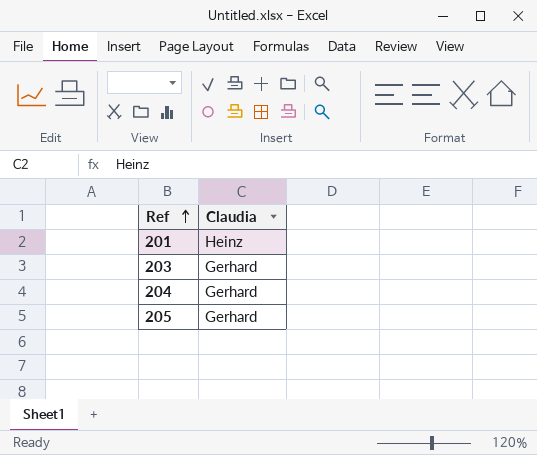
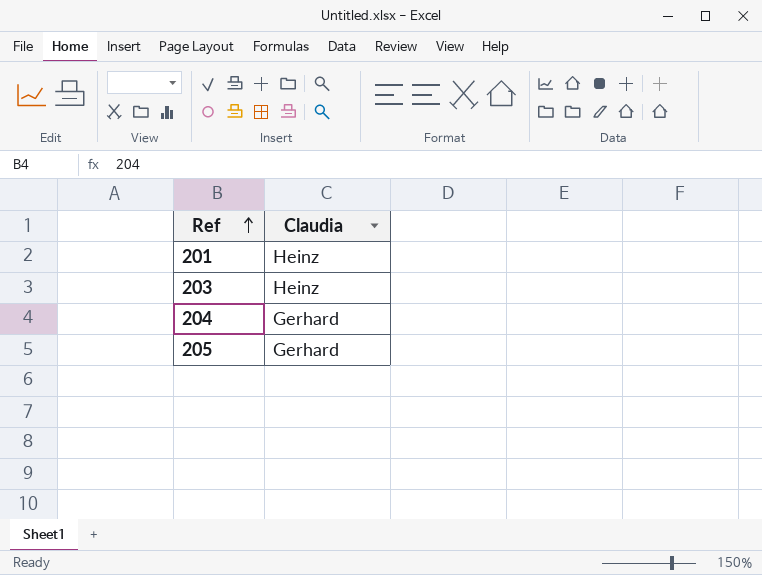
203 | Claudia: Gerhard -> Heinz

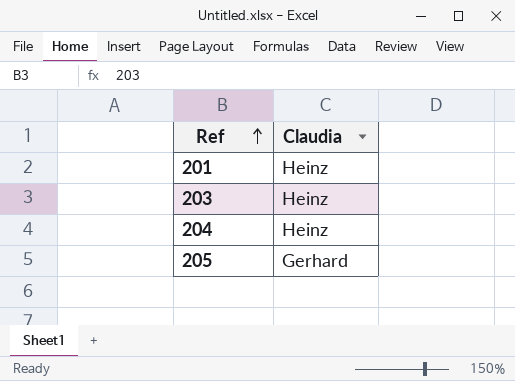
204 | Claudia: Gerhard -> Heinz

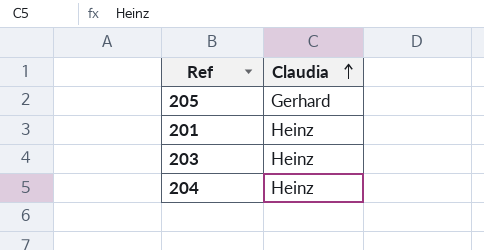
row order: Ref ascending -> Claudia ascending

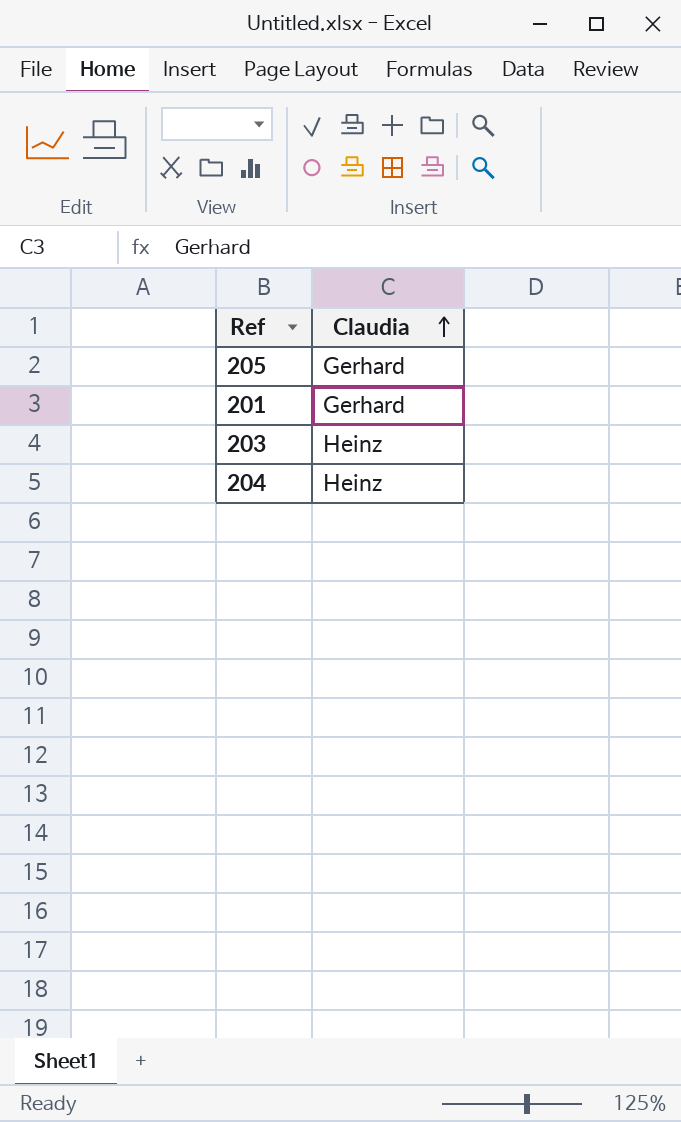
201 | Claudia: Heinz -> Gerhard

